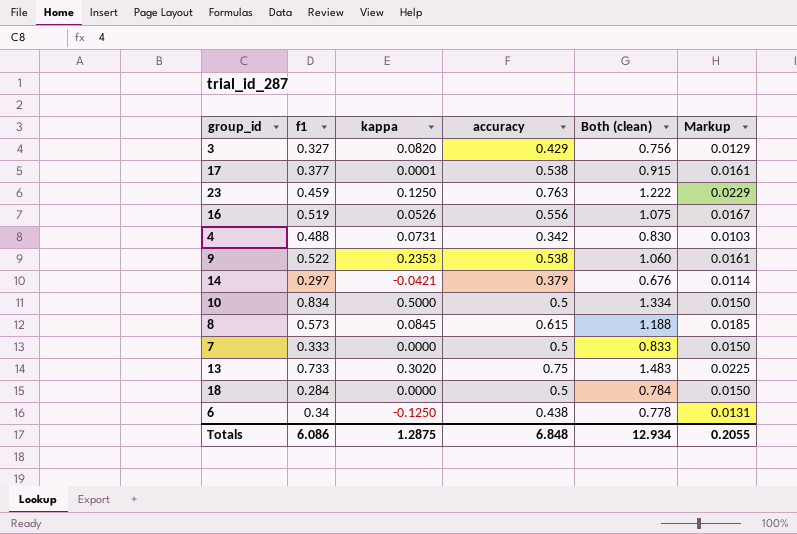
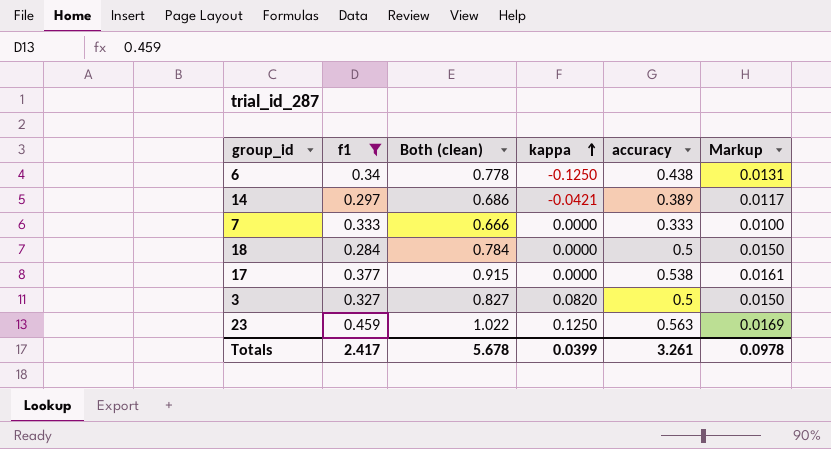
filter: none -> f1 <= 0.459
row order: none -> kappa ascending
column Both (clean) | position: 5 -> 3
14 | Both (clean): 0.676 -> 0.686
14 | accuracy: 0.379 -> 0.389
14 | Markup: 0.0114 -> 0.0117
7 | Both (clean): 0.833 -> 0.666
7 | accuracy: 0.5 -> 0.333
7 | Markup: 0.0150 -> 0.0100
17 | kappa: 0.0001 -> 0.0000
3 | Both (clean): 0.756 -> 0.827
3 | accuracy: 0.429 -> 0.5
3 | Markup: 0.0129 -> 0.0150
23 | Both (clean): 1.222 -> 1.022
23 | accuracy: 0.763 -> 0.563
23 | Markup: 0.0229 -> 0.0169
Totals | f1: 6.086 -> 2.417
Totals | Both (clean): 12.934 -> 5.678
Totals | kappa: 1.2875 -> 0.0399
Totals | accuracy: 6.848 -> 3.261
Totals | Markup: 0.2055 -> 0.0978

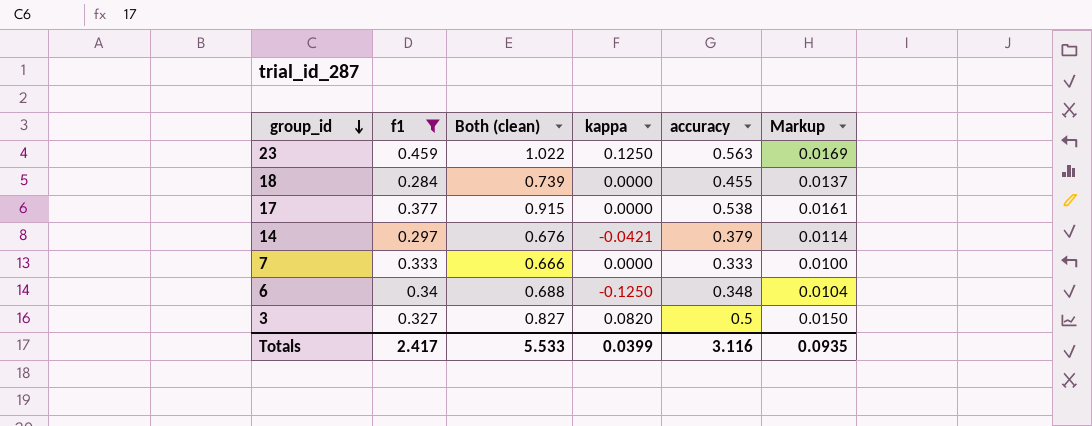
row order: kappa ascending -> group_id descending
18 | Both (clean): 0.784 -> 0.739
18 | accuracy: 0.5 -> 0.455
18 | Markup: 0.0150 -> 0.0137
14 | Both (clean): 0.686 -> 0.676
14 | accuracy: 0.389 -> 0.379
14 | Markup: 0.0117 -> 0.0114
6 | Both (clean): 0.778 -> 0.688
6 | accuracy: 0.438 -> 0.348
6 | Markup: 0.0131 -> 0.0104
Totals | Both (clean): 5.678 -> 5.533
Totals | accuracy: 3.261 -> 3.116
Totals | Markup: 0.0978 -> 0.0935

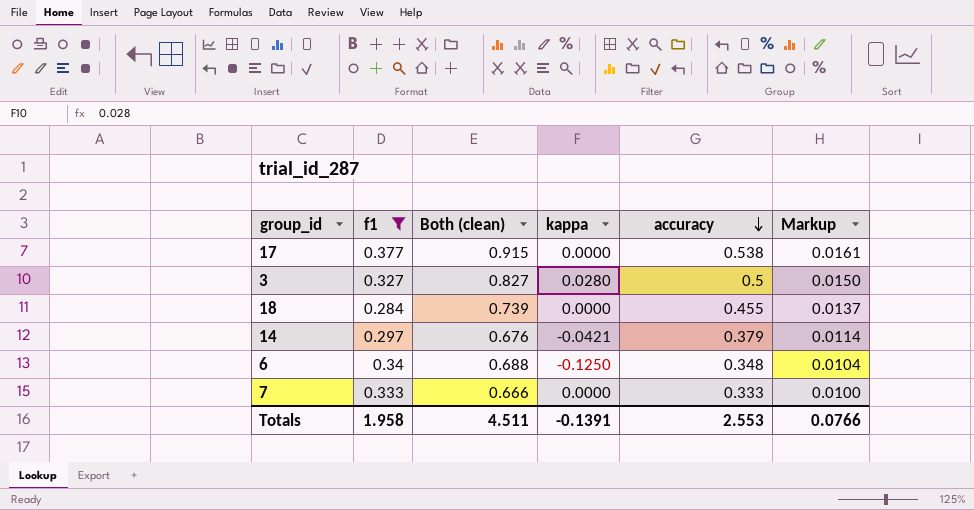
row order: group_id descending -> accuracy descending
row 23: 0.459 | 1.022 | 0.1250 | 0.563 | 0.0169 -> none
3 | kappa: 0.0820 -> 0.0280
Totals | f1: 2.417 -> 1.958
Totals | Both (clean): 5.533 -> 4.511
Totals | kappa: 0.0399 -> -0.1391
Totals | accuracy: 3.116 -> 2.553
Totals | Markup: 0.0935 -> 0.0766

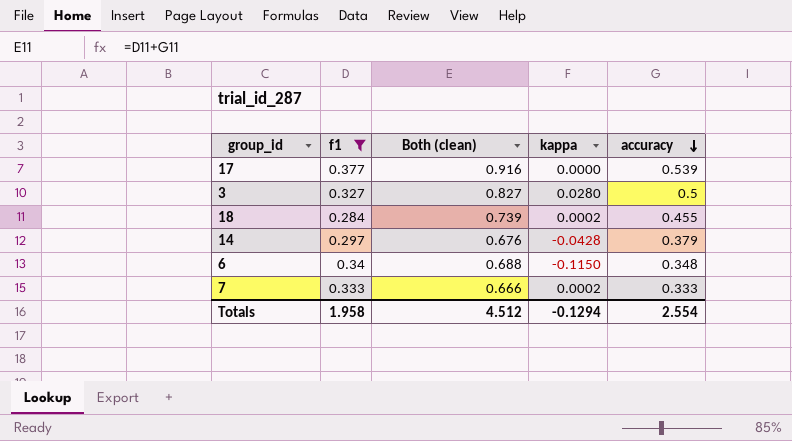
column Markup | formula: [accuracy] * 0.03 -> none
17 | Both (clean): 0.915 -> 0.916
17 | accuracy: 0.538 -> 0.539
18 | kappa: 0.0000 -> 0.0002
14 | kappa: -0.0421 -> -0.0428
6 | kappa: -0.1250 -> -0.1150
7 | kappa: 0.0000 -> 0.0002
Totals | Both (clean): 4.511 -> 4.512
Totals | kappa: -0.1391 -> -0.1294
Totals | accuracy: 2.553 -> 2.554

